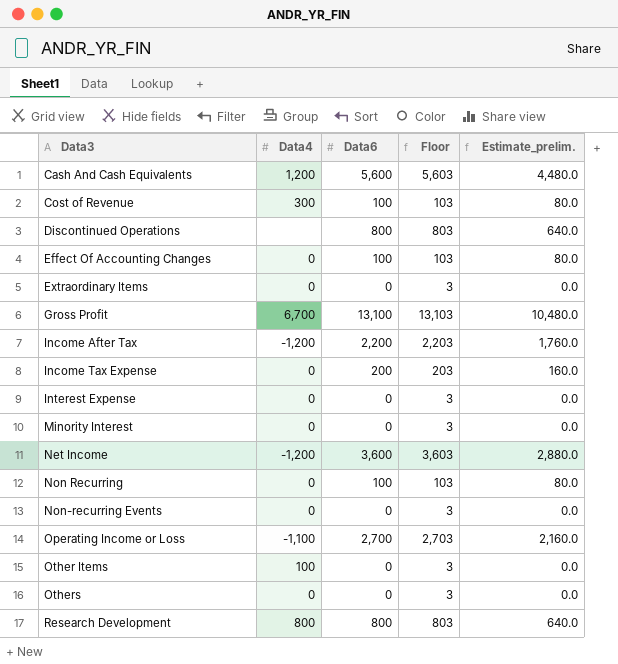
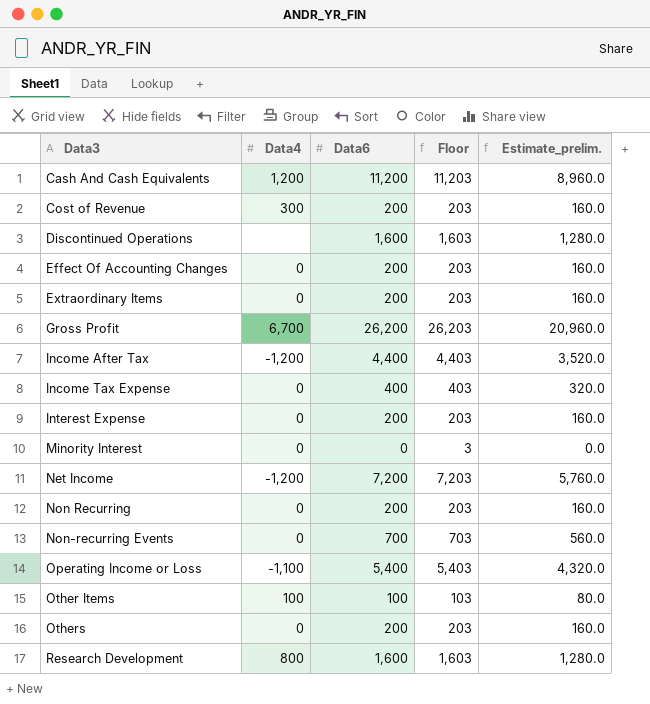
Cash And Cash Equivalents | Data6: 5,600 -> 11,200
Cash And Cash Equivalents | Floor: 5,603 -> 11,203
Cash And Cash Equivalents | Estimate_prelim.: 4,480.0 -> 8,960.0
Cost of Revenue | Data6: 100 -> 200
Cost of Revenue | Floor: 103 -> 203
Cost of Revenue | Estimate_prelim.: 80.0 -> 160.0
Discontinued Operations | Data6: 800 -> 1,600
Discontinued Operations | Floor: 803 -> 1,603
Discontinued Operations | Estimate_prelim.: 640.0 -> 1,280.0
Effect Of Accounting Changes | Data6: 100 -> 200
Effect Of Accounting Changes | Floor: 103 -> 203
Effect Of Accounting Changes | Estimate_prelim.: 80.0 -> 160.0
Extraordinary Items | Data6: 0 -> 200
Extraordinary Items | Floor: 3 -> 203
Extraordinary Items | Estimate_prelim.: 0.0 -> 160.0
Gross Profit | Data6: 13,100 -> 26,200
Gross Profit | Floor: 13,103 -> 26,203
Gross Profit | Estimate_prelim.: 10,480.0 -> 20,960.0
Income After Tax | Data6: 2,200 -> 4,400
Income After Tax | Floor: 2,203 -> 4,403
Income After Tax | Estimate_prelim.: 1,760.0 -> 3,520.0
Income Tax Expense | Data6: 200 -> 400
Income Tax Expense | Floor: 203 -> 403
Income Tax Expense | Estimate_prelim.: 160.0 -> 320.0
Interest Expense | Data6: 0 -> 200
Interest Expense | Floor: 3 -> 203
Interest Expense | Estimate_prelim.: 0.0 -> 160.0
Net Income | Data6: 3,600 -> 7,200
Net Income | Floor: 3,603 -> 7,203
Net Income | Estimate_prelim.: 2,880.0 -> 5,760.0
Non Recurring | Data6: 100 -> 200
Non Recurring | Floor: 103 -> 203
Non Recurring | Estimate_prelim.: 80.0 -> 160.0
Non-recurring Events | Data6: 0 -> 700
Non-recurring Events | Floor: 3 -> 703
Non-recurring Events | Estimate_prelim.: 0.0 -> 560.0
Operating Income or Loss | Data6: 2,700 -> 5,400
Operating Income or Loss | Floor: 2,703 -> 5,403
Operating Income or Loss | Estimate_prelim.: 2,160.0 -> 4,320.0
Other Items | Data6: 0 -> 100
Other Items | Floor: 3 -> 103
Other Items | Estimate_prelim.: 0.0 -> 80.0
Others | Data6: 0 -> 200
Others | Floor: 3 -> 203
Others | Estimate_prelim.: 0.0 -> 160.0
Research Development | Data6: 800 -> 1,600
Research Development | Floor: 803 -> 1,603
Research Development | Estimate_prelim.: 640.0 -> 1,280.0

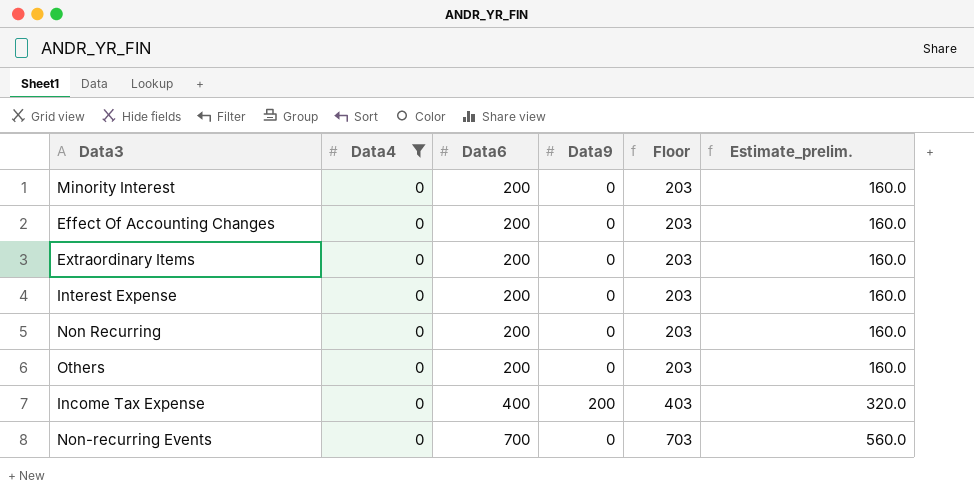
filter: none -> Data4 = 0
row order: Data3 ascending -> Data6 ascending
column Data9 | position: none -> 4
Minority Interest | Data6: 0 -> 200
Minority Interest | Floor: 3 -> 203
Minority Interest | Estimate_prelim.: 0.0 -> 160.0

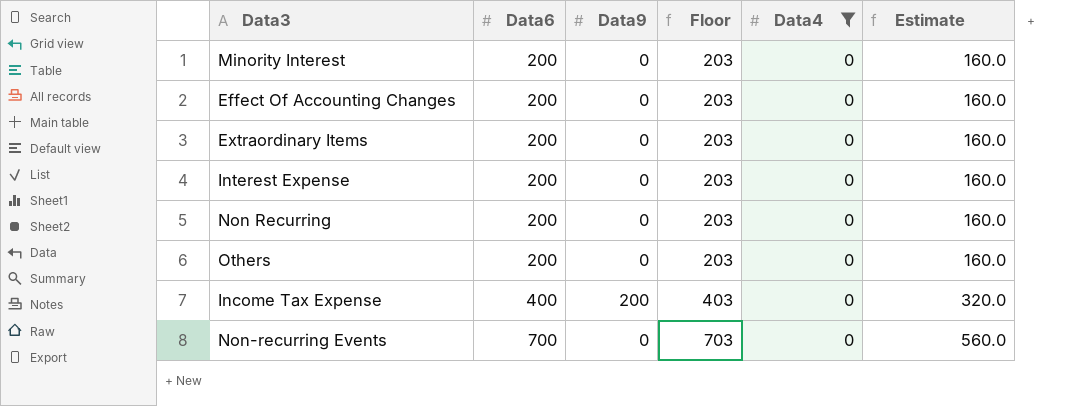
column Data4 | position: 2 -> 5
column name: Estimate_prelim. -> Estimate

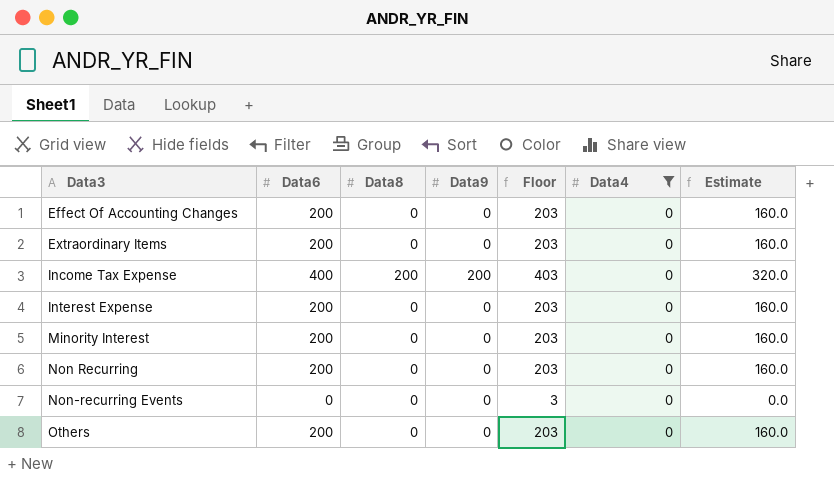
row order: Data6 ascending -> Data3 ascending
column Data8 | position: none -> 3
Non-recurring Events | Data6: 700 -> 0
Non-recurring Events | Floor: 703 -> 3
Non-recurring Events | Estimate: 560.0 -> 0.0

